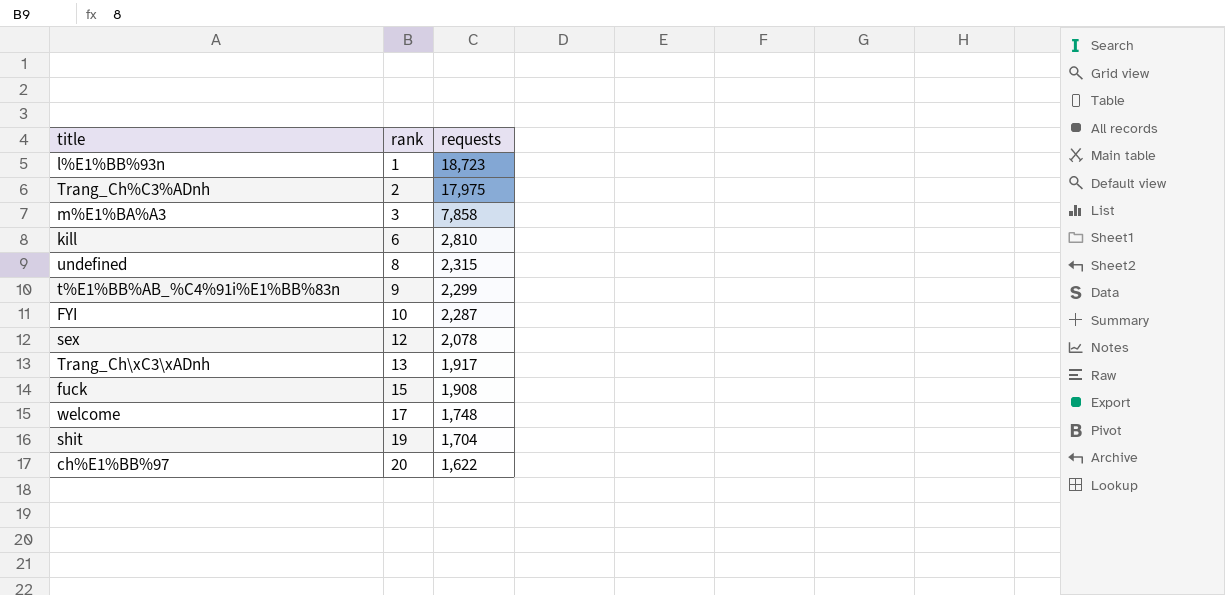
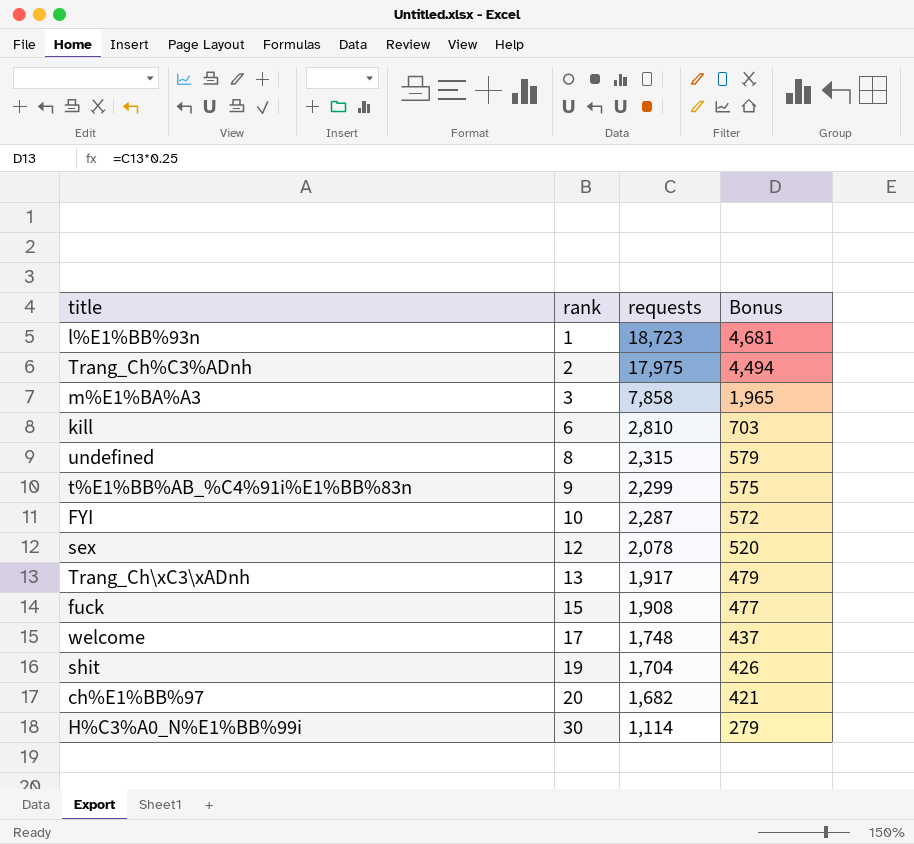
column Bonus | formula: none -> [requests] * 0.25
ch%E1%BB%97 | requests: 1,622 -> 1,682
row H%C3%A0_N%E1%BB%99i: none -> 30 | 1,114 | 279

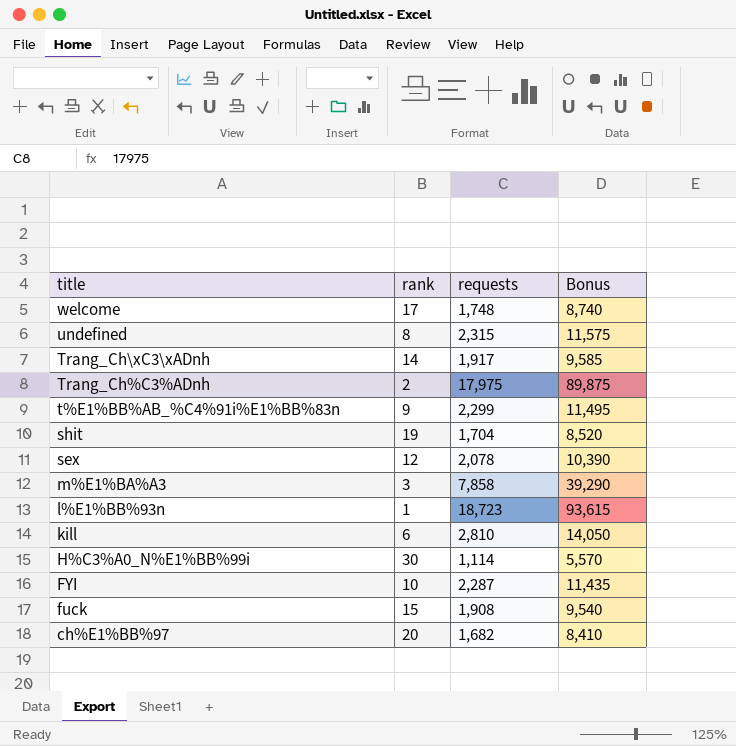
row order: rank ascending -> title descending
column Bonus | formula: [requests] * 0.25 -> [requests] * 5
Trang_Ch\xC3\xADnh | rank: 13 -> 14

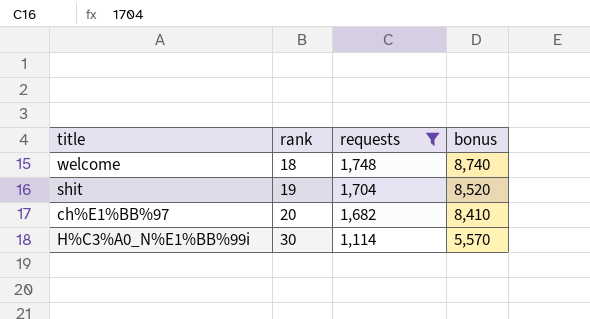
filter: none -> requests <= 1,748
row order: title descending -> rank ascending
column name: Bonus -> bonus
welcome | rank: 17 -> 18

